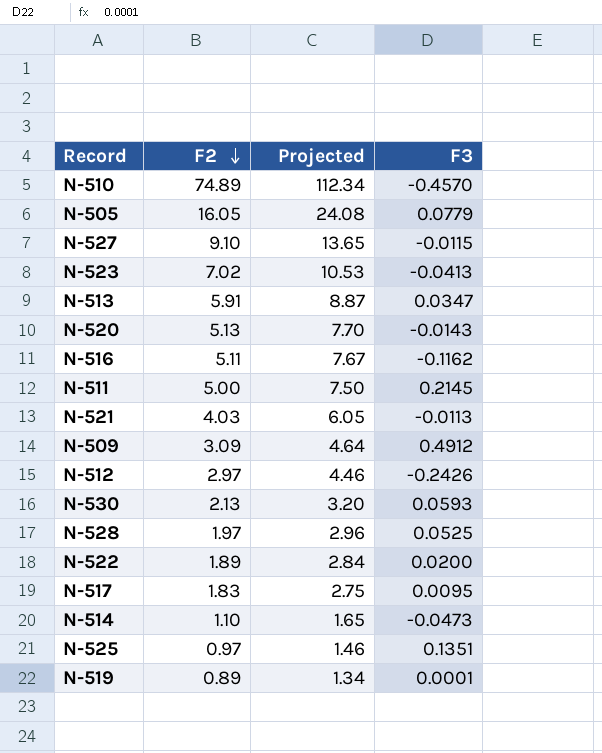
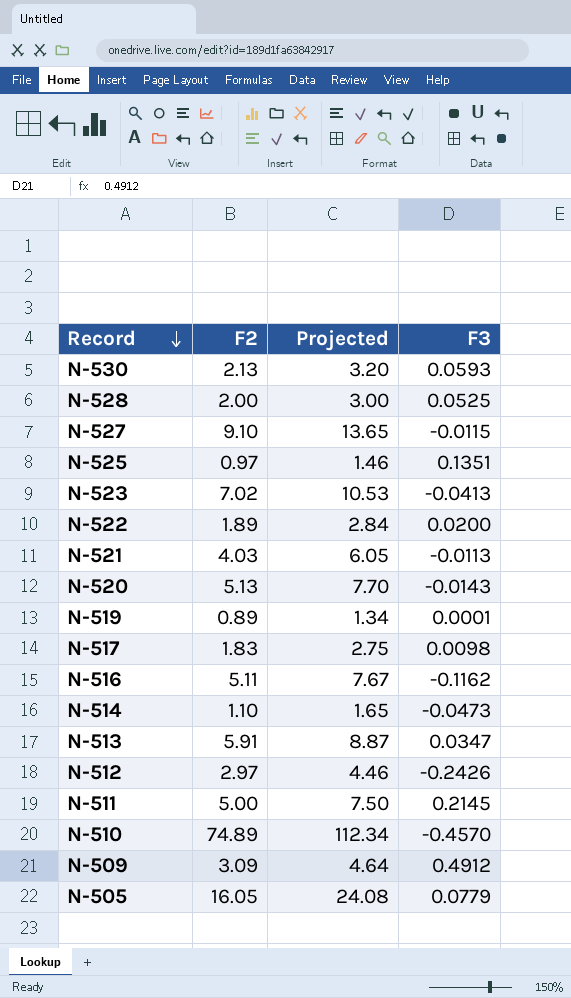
row order: F2 descending -> Record descending
N-528 | F2: 1.97 -> 2.00
N-528 | Projected: 2.96 -> 3.00
N-517 | F3: 0.0095 -> 0.0098

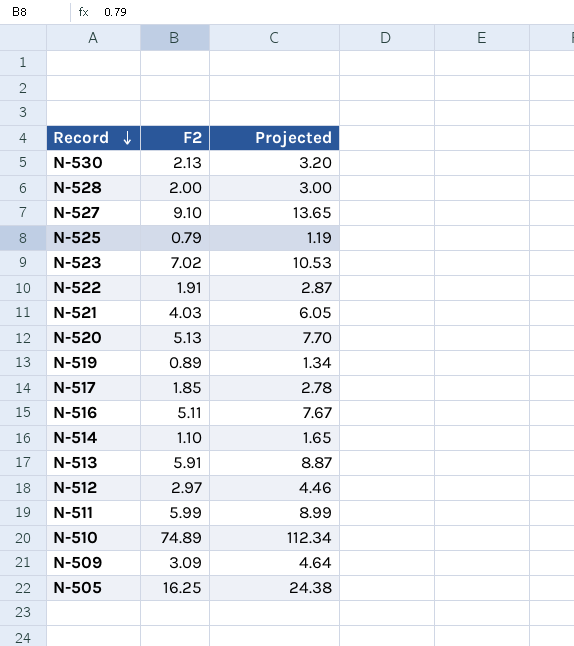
column F3 | position: 4 -> none
N-525 | F2: 0.97 -> 0.79
N-525 | Projected: 1.46 -> 1.19
N-522 | F2: 1.89 -> 1.91
N-522 | Projected: 2.84 -> 2.87
N-517 | F2: 1.83 -> 1.85
N-517 | Projected: 2.75 -> 2.78
N-511 | F2: 5.00 -> 5.99
N-511 | Projected: 7.50 -> 8.99
N-505 | F2: 16.05 -> 16.25
N-505 | Projected: 24.08 -> 24.38

